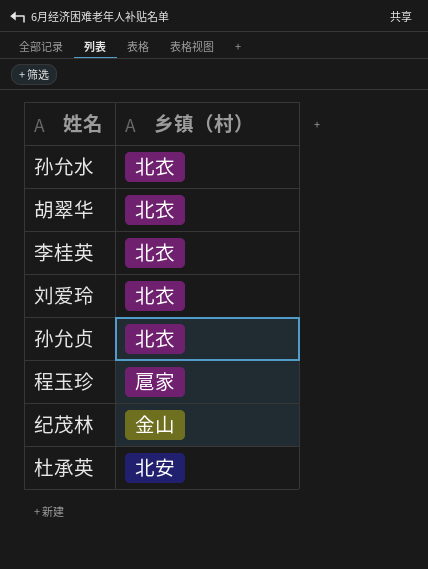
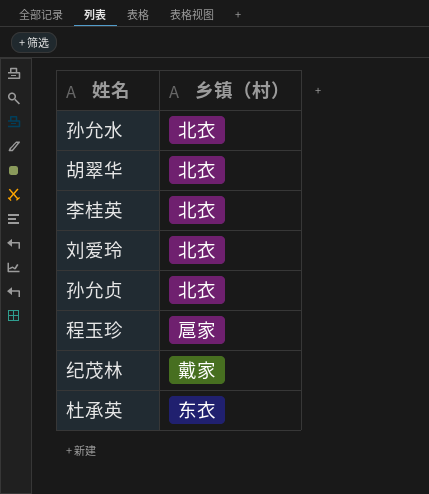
纪茂林 | 乡镇（村）: 金山 -> 戴家
杜承英 | 乡镇（村）: 北安 -> 东衣

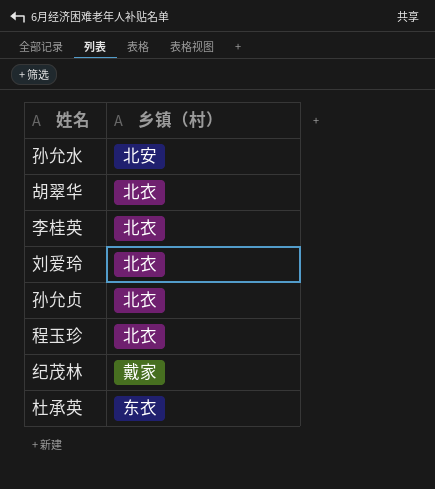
孙允水 | 乡镇（村）: 北衣 -> 北安
程玉珍 | 乡镇（村）: 扈家 -> 北衣

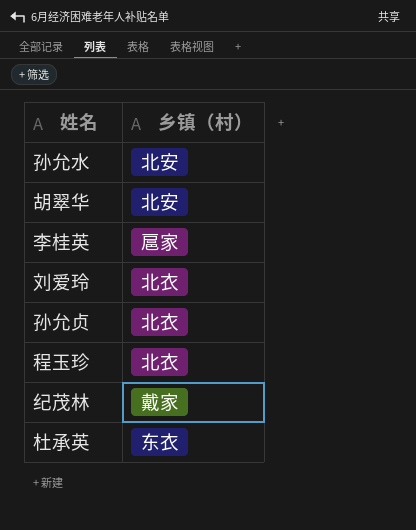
胡翠华 | 乡镇（村）: 北衣 -> 北安
李桂英 | 乡镇（村）: 北衣 -> 扈家

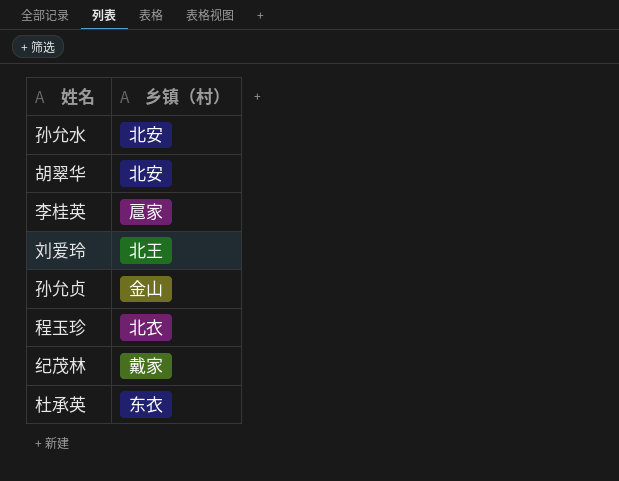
刘爱玲 | 乡镇（村）: 北衣 -> 北王
孙允贞 | 乡镇（村）: 北衣 -> 金山

